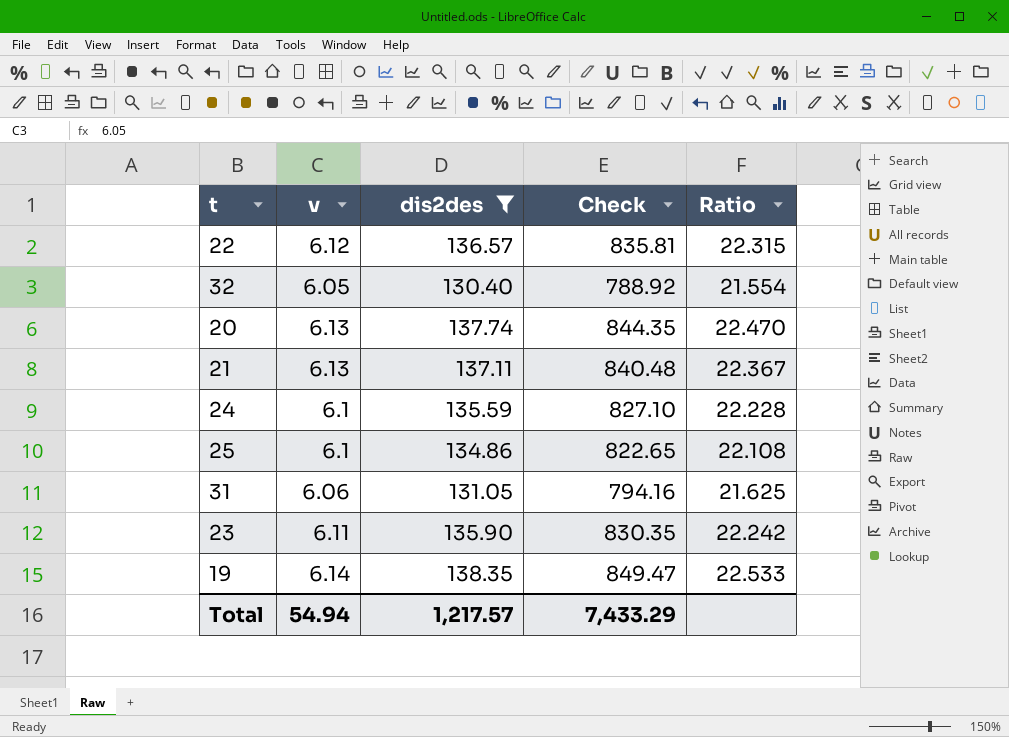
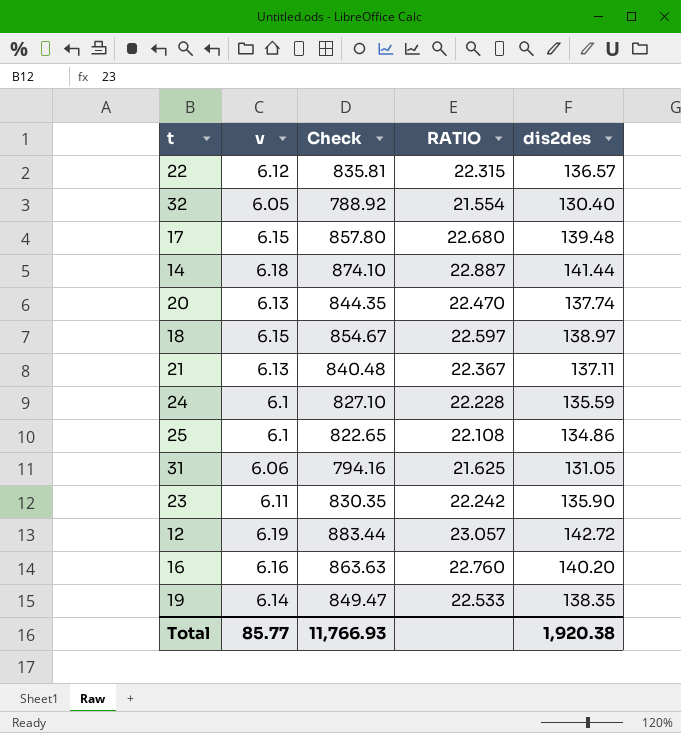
filter: dis2des <= 138.35 -> none
column name: Ratio -> RATIO
column dis2des | position: 3 -> 5
Total | v: 54.94 -> 85.77
Total | Check: 7,433.29 -> 11,766.93
Total | dis2des: 1,217.57 -> 1,920.38

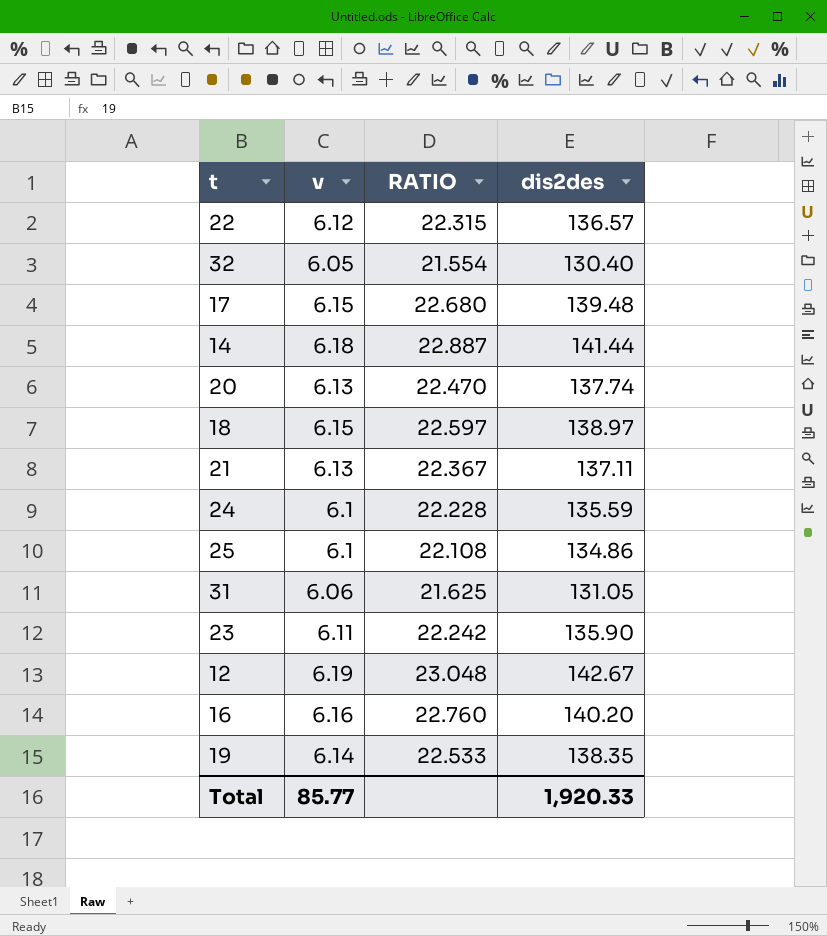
column Check | formula: [v] * [dis2des] -> none
12 | RATIO: 23.057 -> 23.048
12 | dis2des: 142.72 -> 142.67
Total | dis2des: 1,920.38 -> 1,920.33

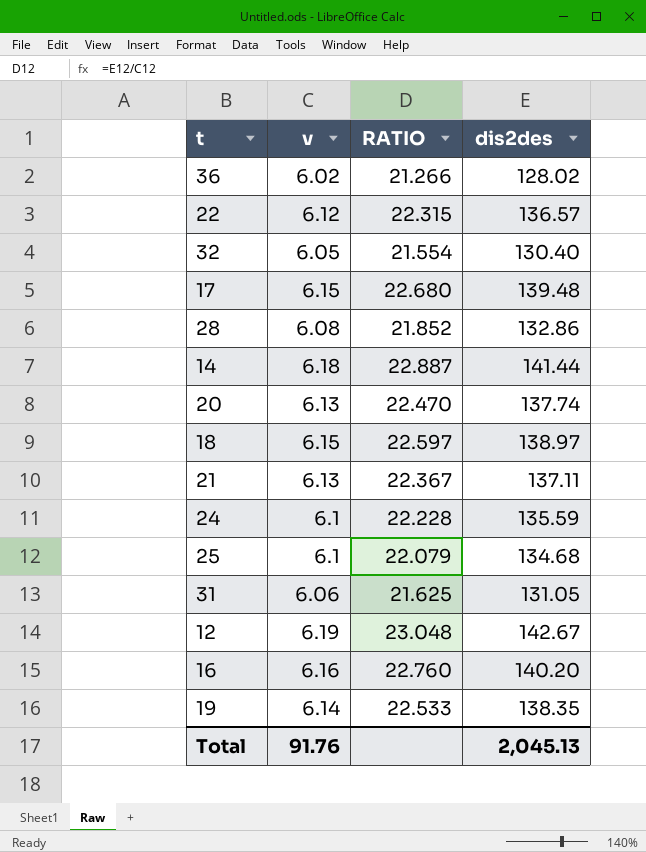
row 23: 6.11 | 22.242 | 135.90 -> none
row 36: none -> 6.02 | 21.266 | 128.02
row 28: none -> 6.08 | 21.852 | 132.86
25 | RATIO: 22.108 -> 22.079
25 | dis2des: 134.86 -> 134.68
Total | v: 85.77 -> 91.76
Total | dis2des: 1,920.33 -> 2,045.13

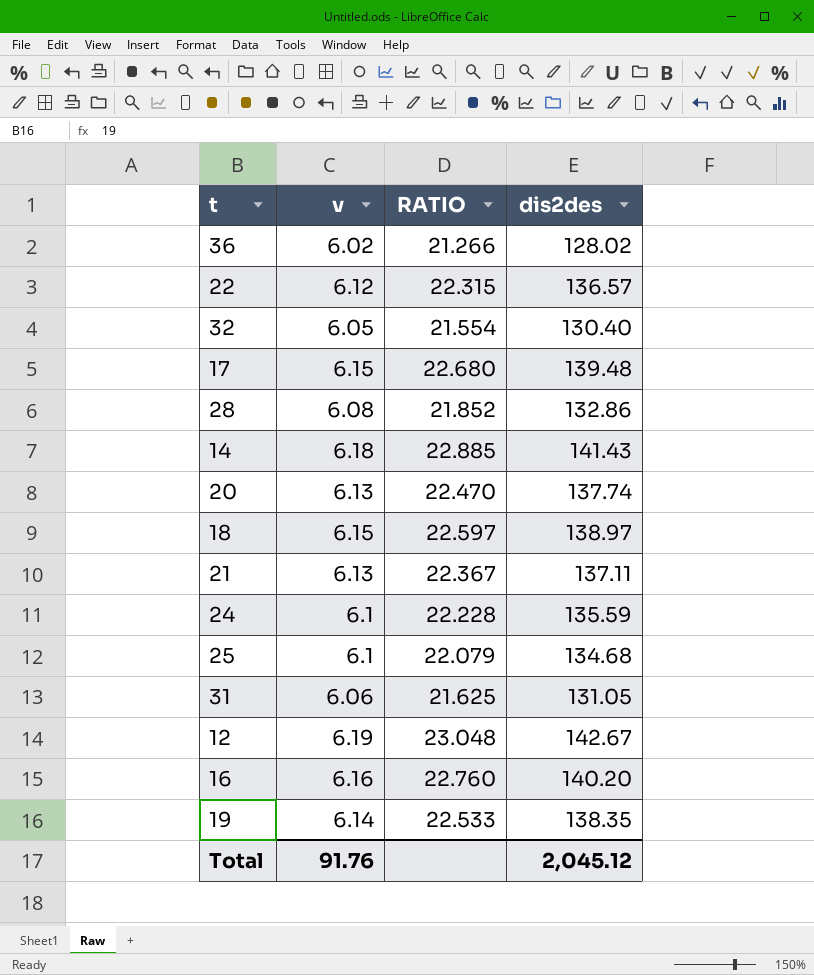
14 | RATIO: 22.887 -> 22.885
14 | dis2des: 141.44 -> 141.43
Total | dis2des: 2,045.13 -> 2,045.12

